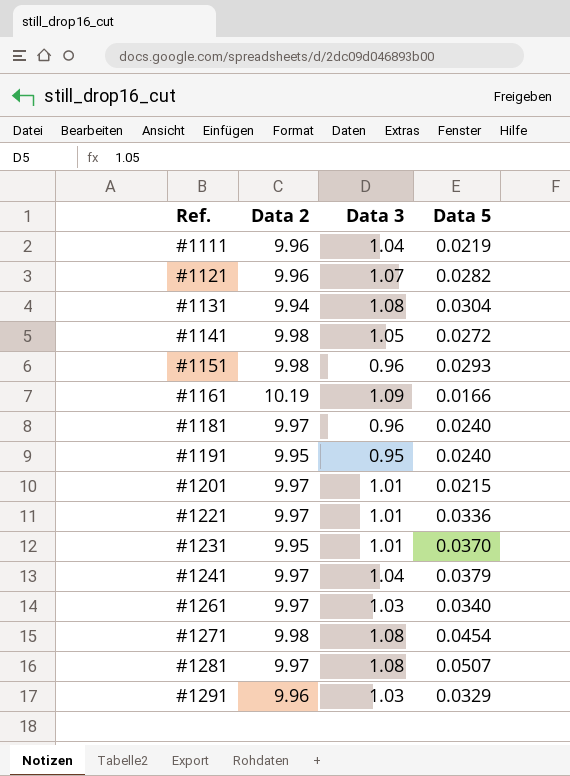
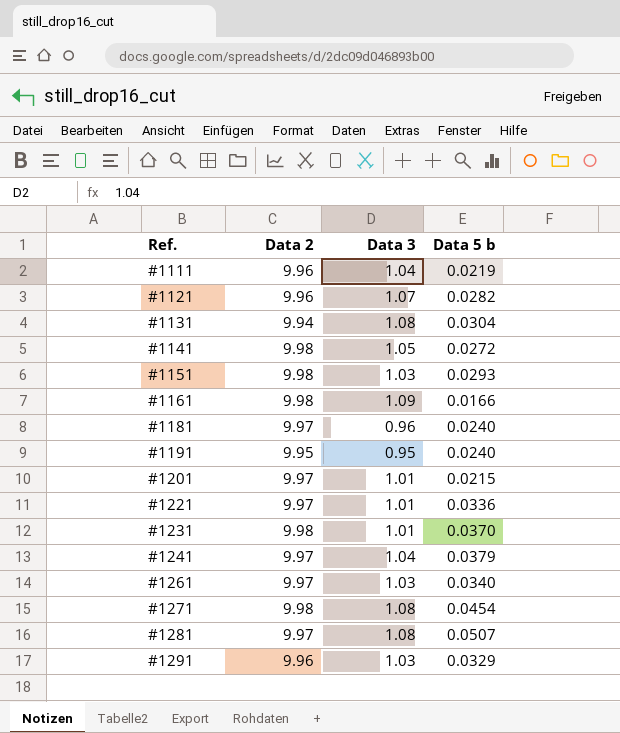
column name: Data 5 -> Data 5 b
#1151 | Data 3: 0.96 -> 1.03
#1161 | Data 2: 10.19 -> 9.98
#1231 | Data 2: 9.95 -> 9.98

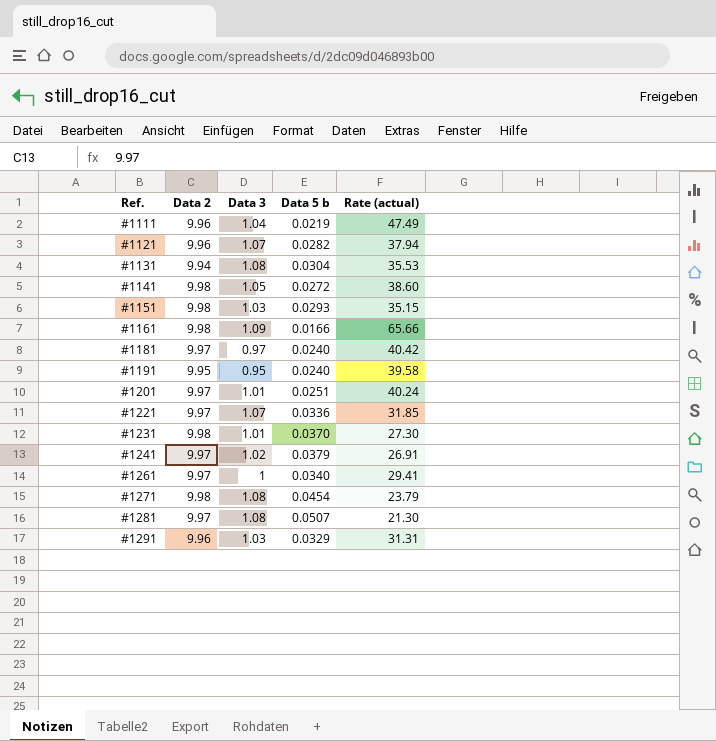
column Rate (actual) | formula: none -> [Data 3] / [Data 5 b]
#1181 | Data 3: 0.96 -> 0.97
#1201 | Data 5 b: 0.0215 -> 0.0251
#1221 | Data 3: 1.01 -> 1.07
#1241 | Data 3: 1.04 -> 1.02
#1261 | Data 3: 1.03 -> 1

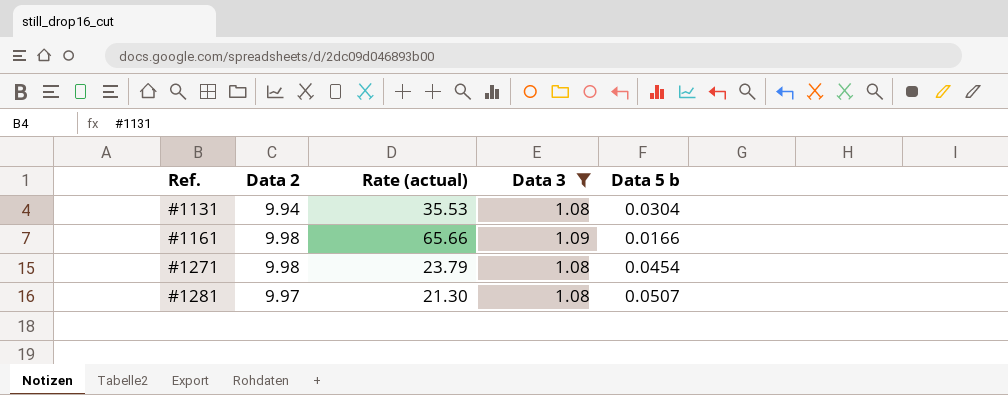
filter: none -> Data 3 >= 1.08
column Rate (actual) | position: 5 -> 3

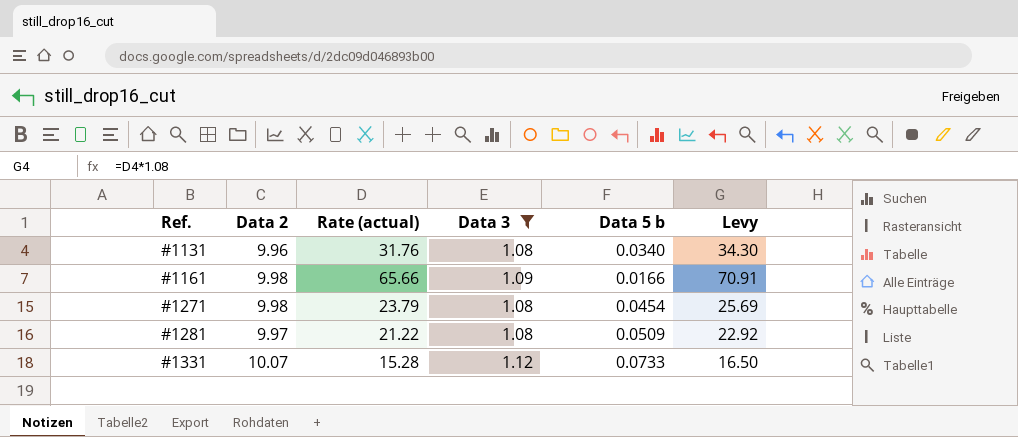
column Levy | formula: none -> [Rate (actual)] * 1.08
#1131 | Data 2: 9.94 -> 9.96
#1131 | Rate (actual): 35.53 -> 31.76
#1131 | Data 5 b: 0.0304 -> 0.0340
#1281 | Rate (actual): 21.30 -> 21.22
#1281 | Data 5 b: 0.0507 -> 0.0509
row #1331: none -> 10.07 | 15.28 | 1.12 | 0.0733 | 16.50

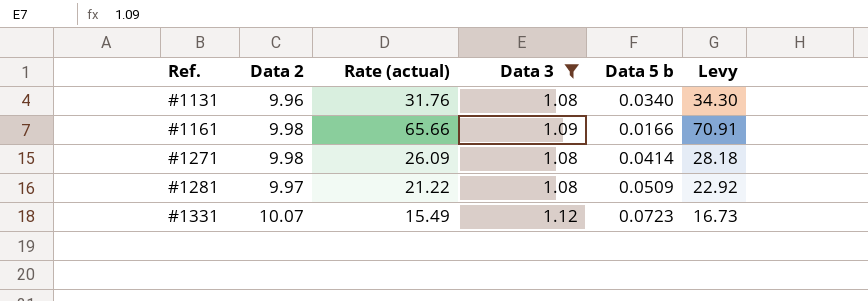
#1271 | Rate (actual): 23.79 -> 26.09
#1271 | Data 5 b: 0.0454 -> 0.0414
#1271 | Levy: 25.69 -> 28.18
#1331 | Rate (actual): 15.28 -> 15.49
#1331 | Data 5 b: 0.0733 -> 0.0723
#1331 | Levy: 16.50 -> 16.73

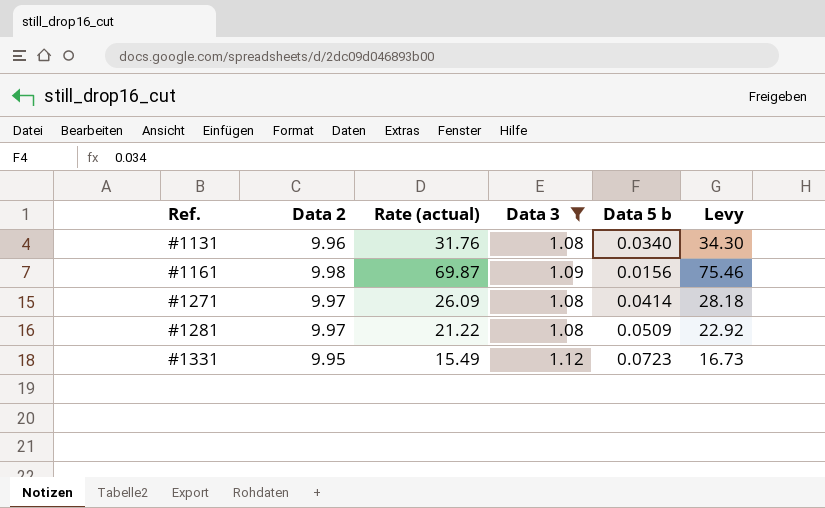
#1161 | Rate (actual): 65.66 -> 69.87
#1161 | Data 5 b: 0.0166 -> 0.0156
#1161 | Levy: 70.91 -> 75.46
#1271 | Data 2: 9.98 -> 9.97
#1331 | Data 2: 10.07 -> 9.95

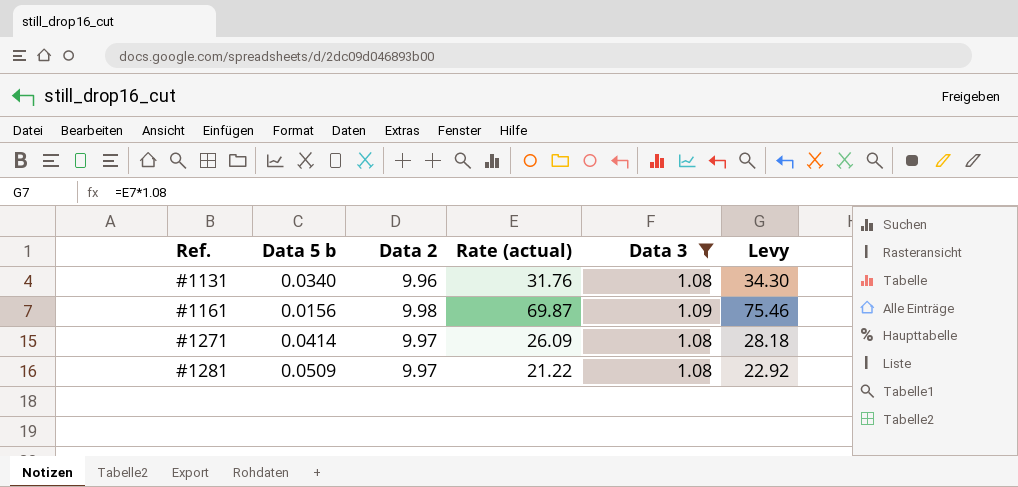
column Data 5 b | position: 5 -> 2
row #1331: 9.95 | 15.49 | 1.12 | 0.0723 | 16.73 -> none

